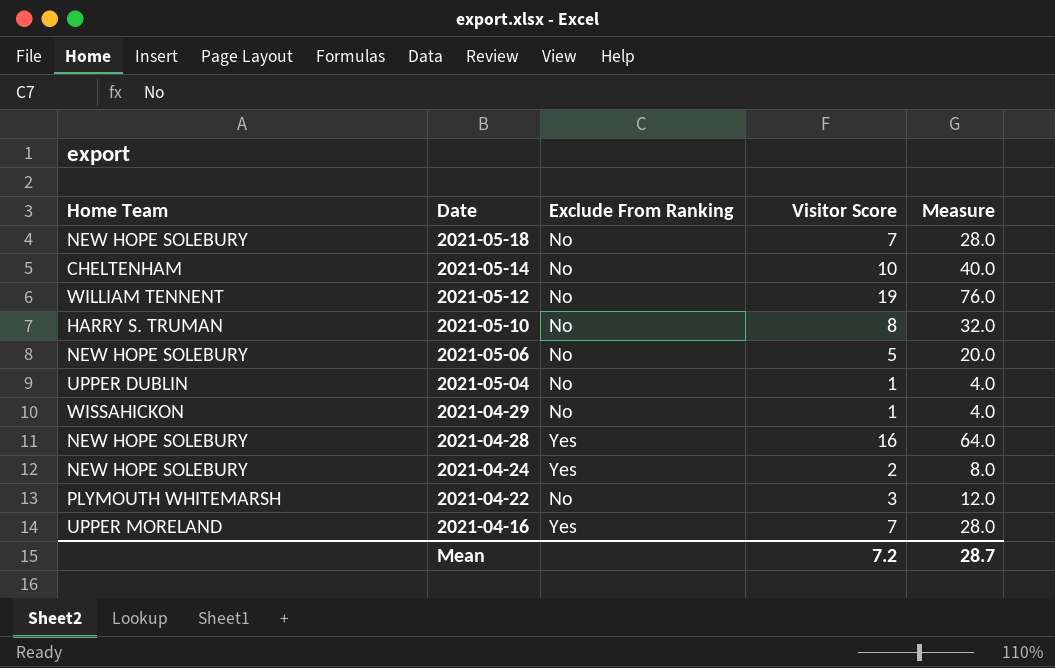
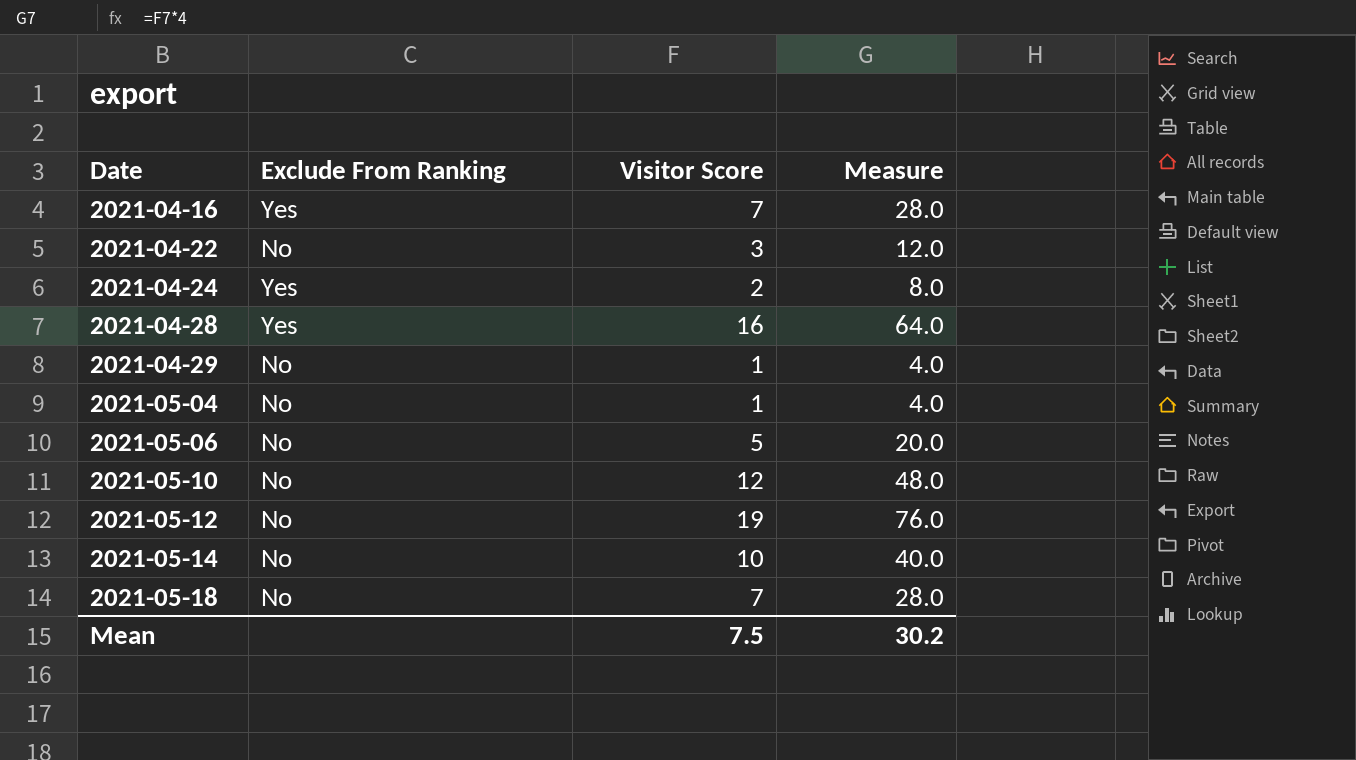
row order: Date descending -> Date ascending
column Home Team | position: 1 -> none
2021-05-10 | Visitor Score: 8 -> 12
2021-05-10 | Measure: 32.0 -> 48.0
Mean | Visitor Score: 7.2 -> 7.5
Mean | Measure: 28.7 -> 30.2

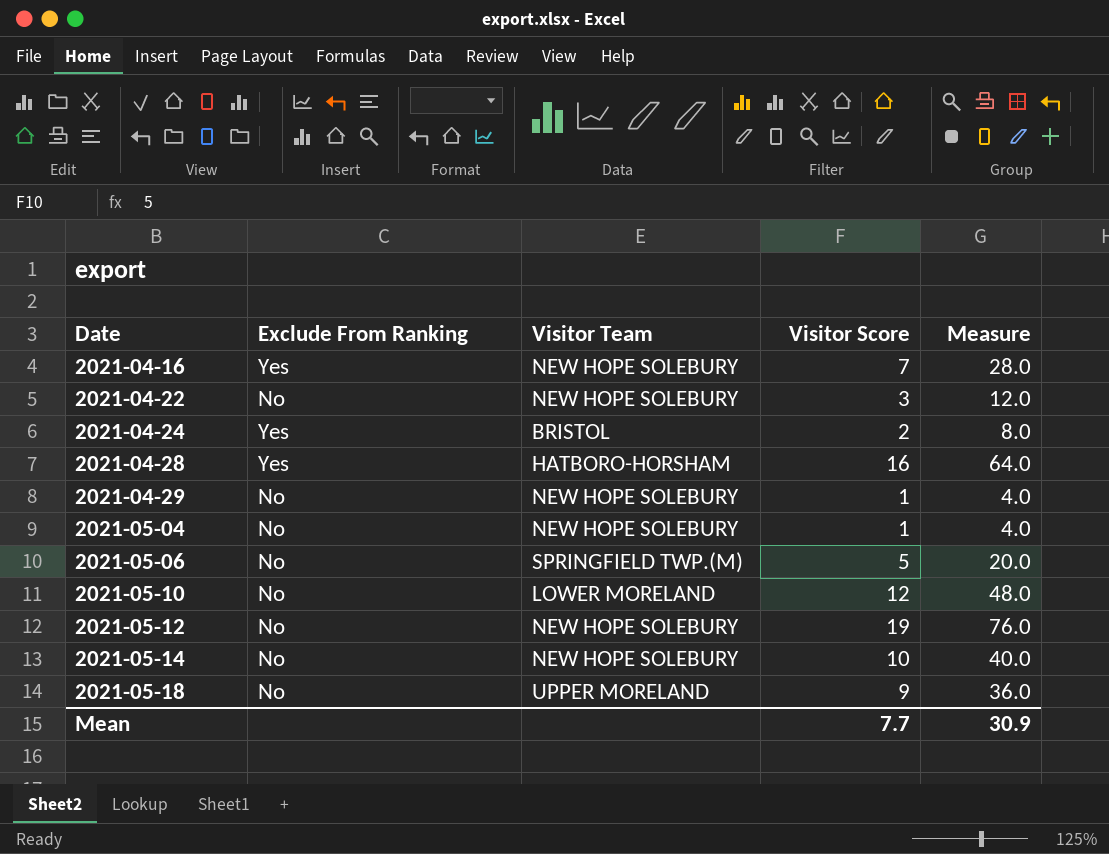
column Visitor Team | position: none -> 3
2021-05-18 | Visitor Score: 7 -> 9
2021-05-18 | Measure: 28.0 -> 36.0
Mean | Visitor Score: 7.5 -> 7.7
Mean | Measure: 30.2 -> 30.9

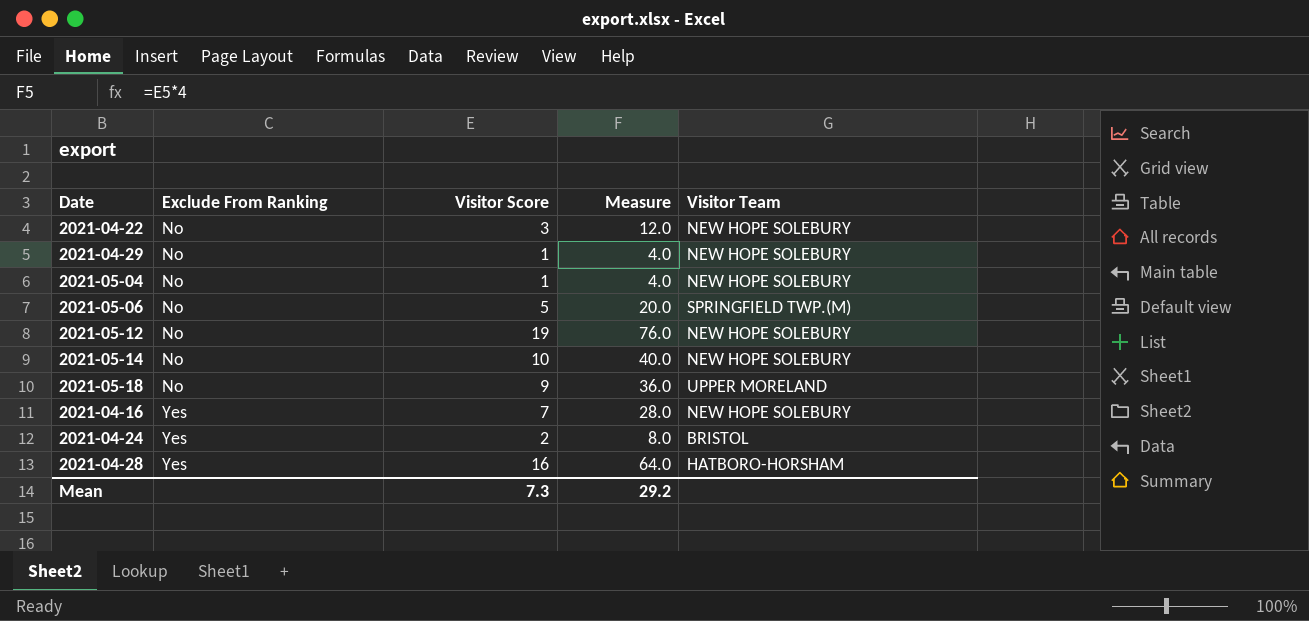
row order: Date ascending -> Exclude From Ranking ascending
column Visitor Team | position: 3 -> 5
row 2021-05-10: No | LOWER MORELAND | 12 | 48.0 -> none
Mean | Visitor Score: 7.7 -> 7.3
Mean | Measure: 30.9 -> 29.2

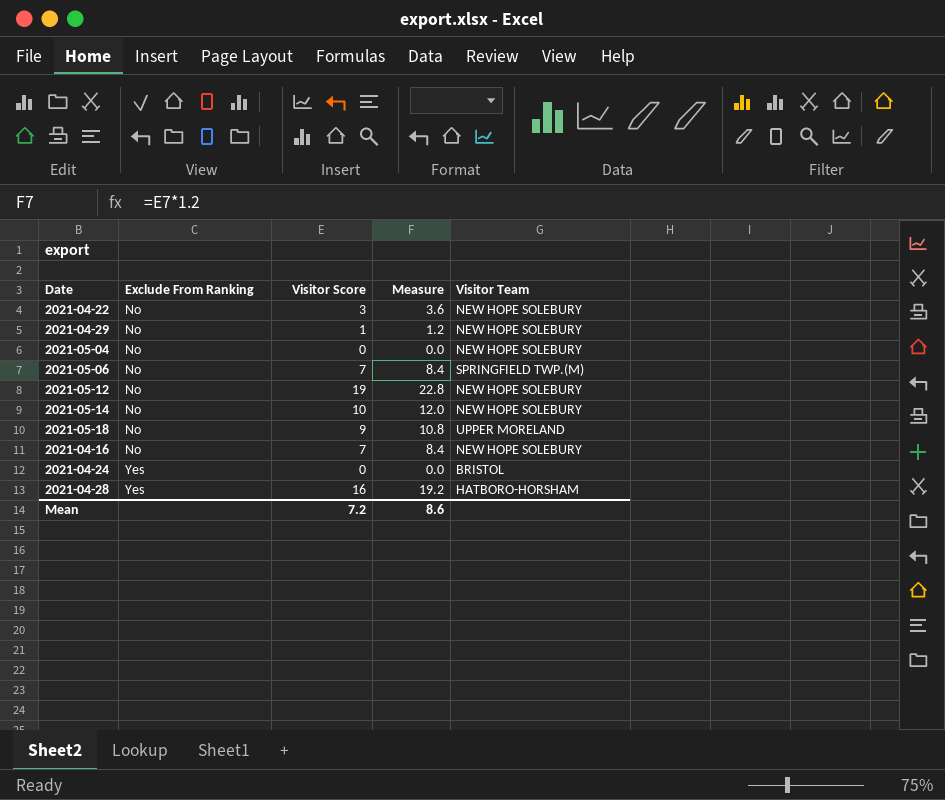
column Measure | formula: [Visitor Score] * 4 -> [Visitor Score] * 1.2
2021-05-04 | Visitor Score: 1 -> 0
2021-05-06 | Visitor Score: 5 -> 7
2021-04-16 | Exclude From Ranking: Yes -> No
2021-04-24 | Visitor Score: 2 -> 0
Mean | Visitor Score: 7.3 -> 7.2
Mean | Measure: 29.2 -> 8.6

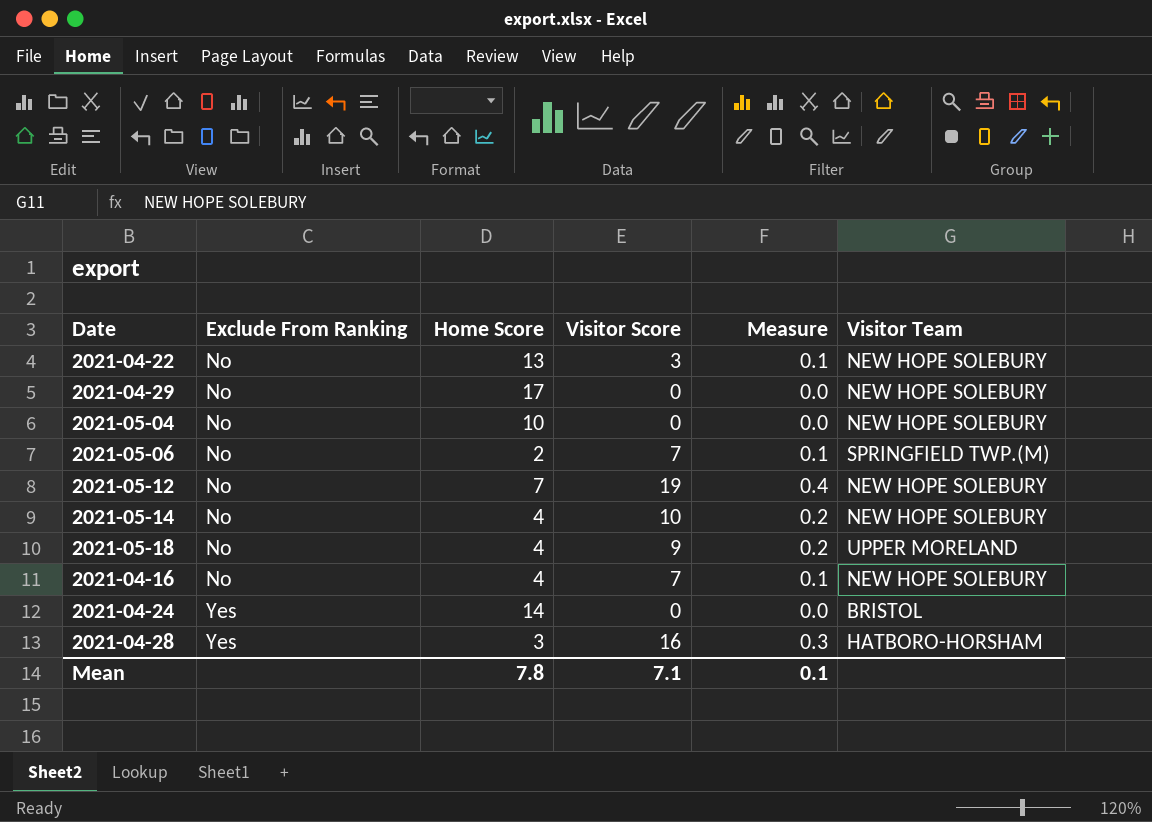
column Home Score | position: none -> 3
column Measure | formula: [Visitor Score] * 1.2 -> [Visitor Score] * 0.02
2021-04-29 | Visitor Score: 1 -> 0
Mean | Visitor Score: 7.2 -> 7.1
Mean | Measure: 8.6 -> 0.1

